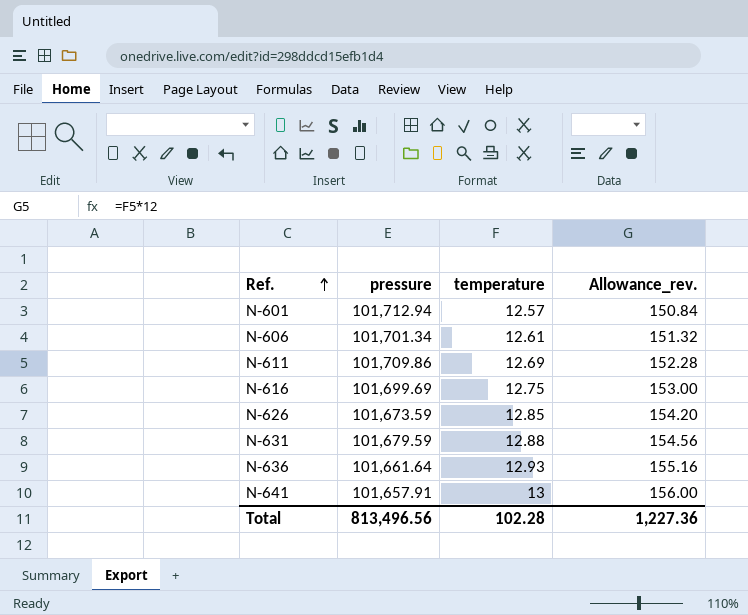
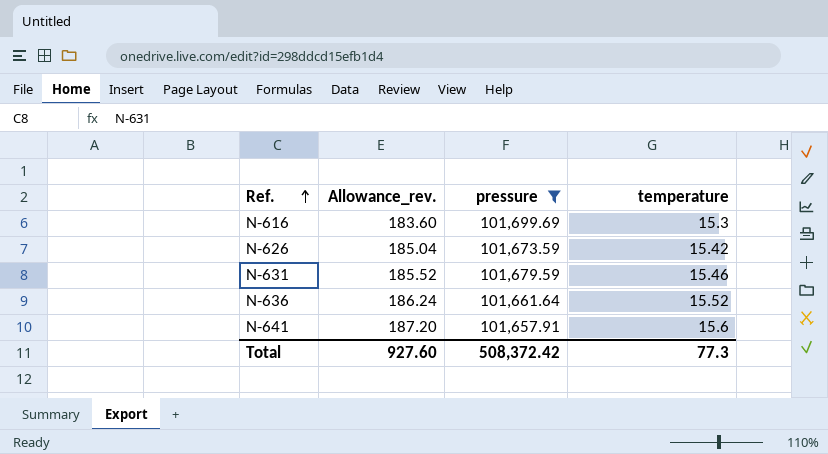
filter: none -> pressure <= 101,699.69
column Allowance_rev. | position: 4 -> 2
N-616 | Allowance_rev.: 153.00 -> 183.60
N-616 | temperature: 12.75 -> 15.3
N-626 | Allowance_rev.: 154.20 -> 185.04
N-626 | temperature: 12.85 -> 15.42
N-631 | Allowance_rev.: 154.56 -> 185.52
N-631 | temperature: 12.88 -> 15.46
N-636 | Allowance_rev.: 155.16 -> 186.24
N-636 | temperature: 12.93 -> 15.52
N-641 | Allowance_rev.: 156.00 -> 187.20
N-641 | temperature: 13 -> 15.6
Total | Allowance_rev.: 1,227.36 -> 927.60
Total | pressure: 813,496.56 -> 508,372.42
Total | temperature: 102.28 -> 77.3

